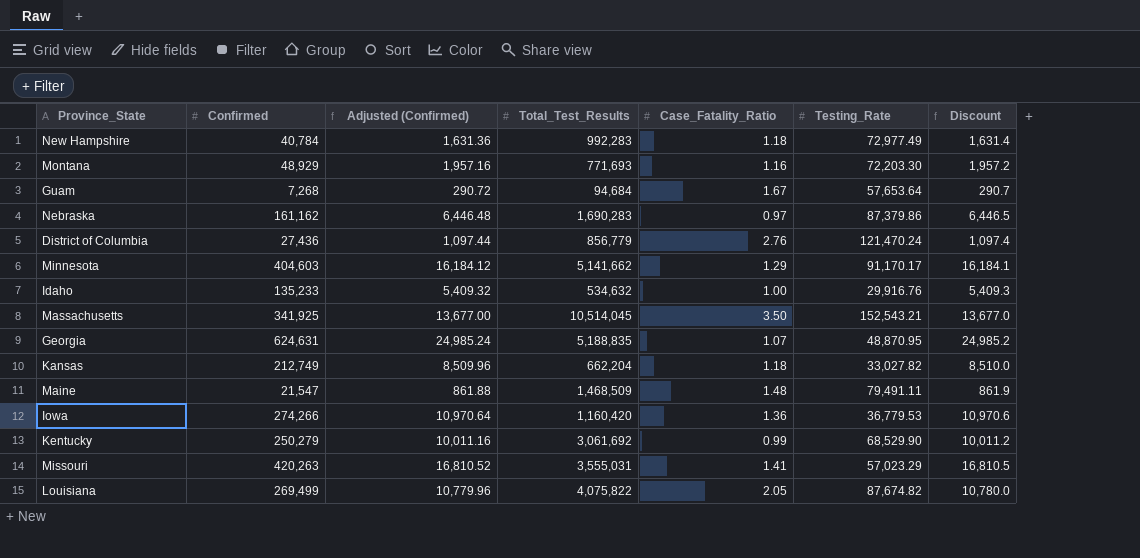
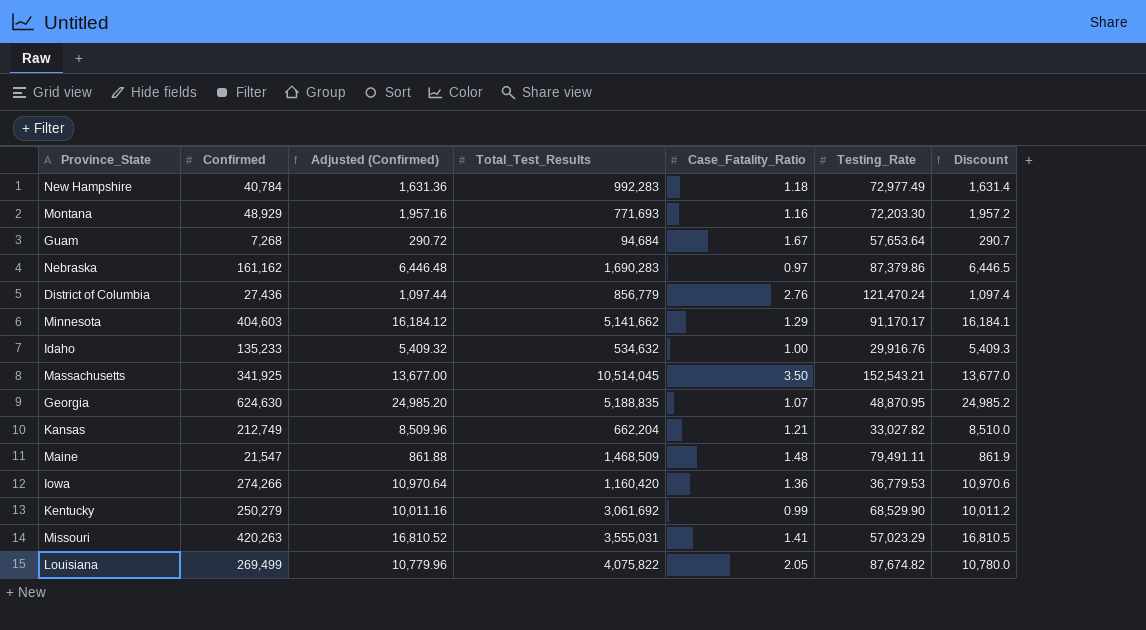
Georgia | Confirmed: 624,631 -> 624,630
Georgia | Adjusted (Confirmed): 24,985.24 -> 24,985.20
Kansas | Case_Fatality_Ratio: 1.18 -> 1.21

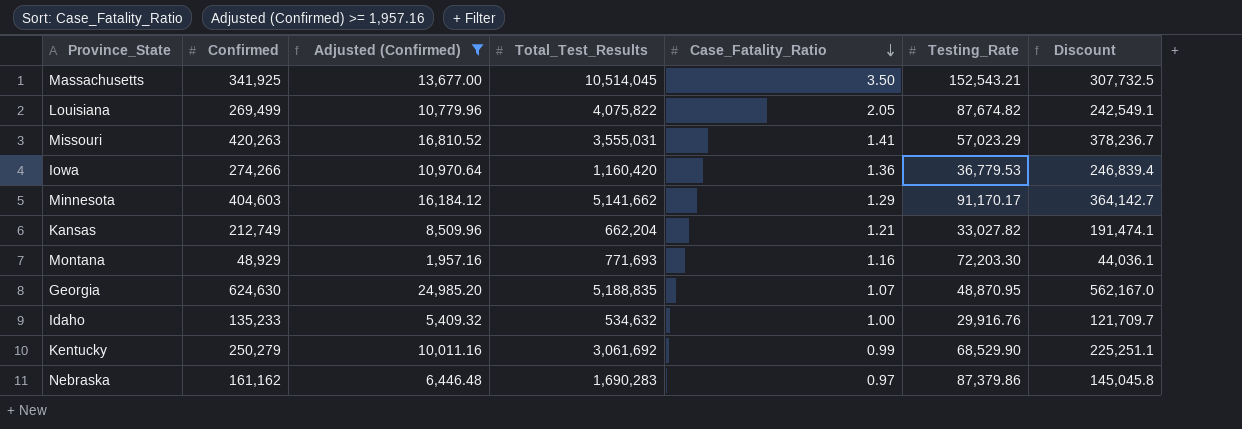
filter: none -> Adjusted (Confirmed) >= 1,957.16
row order: none -> Case_Fatality_Ratio descending
column Discount | formula: [Confirmed] * 0.04 -> [Confirmed] * 0.9

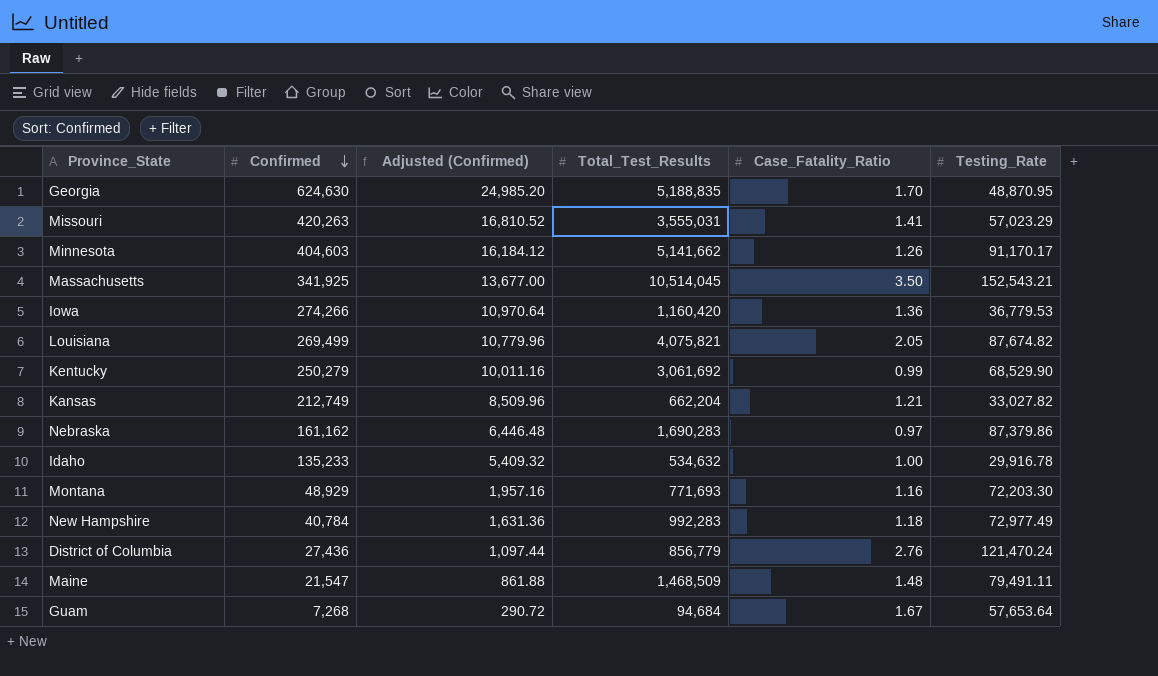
filter: Adjusted (Confirmed) >= 1,957.16 -> none
row order: Case_Fatality_Ratio descending -> Confirmed descending
column Discount | formula: [Confirmed] * 0.9 -> none
Georgia | Case_Fatality_Ratio: 1.07 -> 1.70
Minnesota | Case_Fatality_Ratio: 1.29 -> 1.26
Louisiana | Total_Test_Results: 4,075,822 -> 4,075,821
Idaho | Testing_Rate: 29,916.76 -> 29,916.78

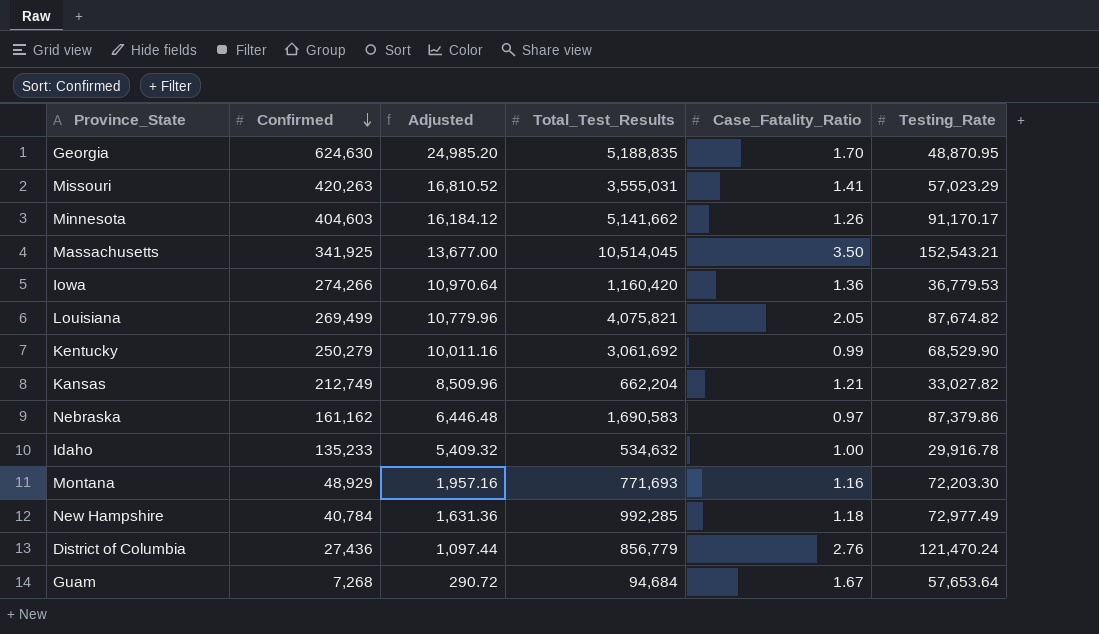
column name: Adjusted (Confirmed) -> Adjusted
row Maine: 21,547 | 861.88 | 1,468,509 | 1.48 | 79,491.11 -> none
Nebraska | Total_Test_Results: 1,690,283 -> 1,690,583
New Hampshire | Total_Test_Results: 992,283 -> 992,285

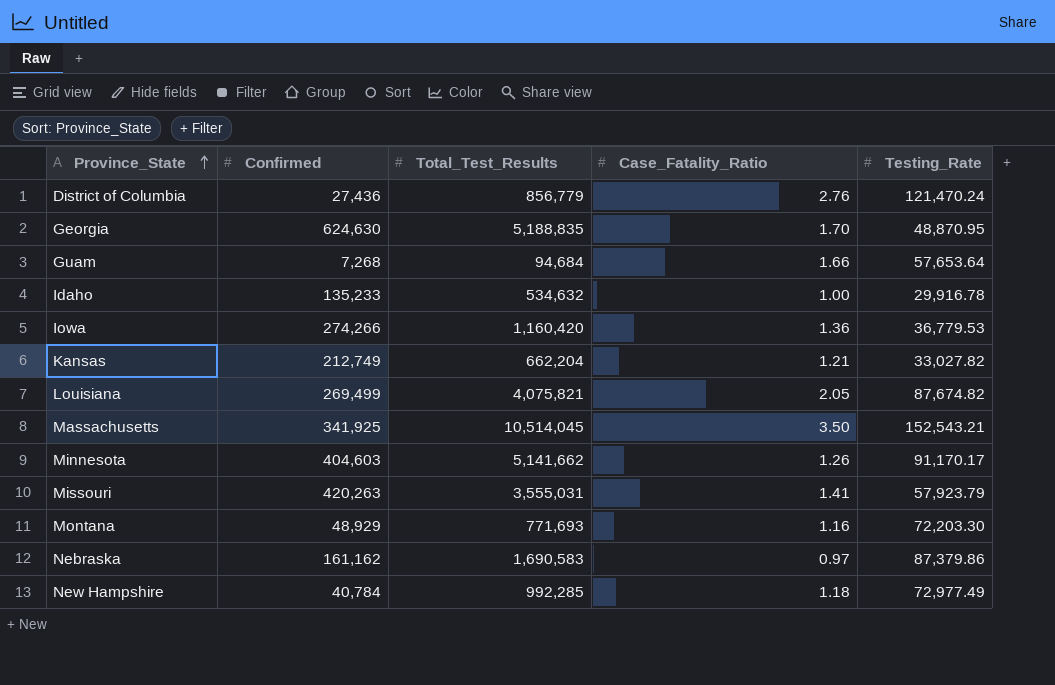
row order: Confirmed descending -> Province_State ascending
column Adjusted | formula: [Confirmed] * 0.04 -> none
row Kentucky: 250,279 | 10,011.16 | 3,061,692 | 0.99 | 68,529.90 -> none
Guam | Case_Fatality_Ratio: 1.67 -> 1.66
Missouri | Testing_Rate: 57,023.29 -> 57,923.79

